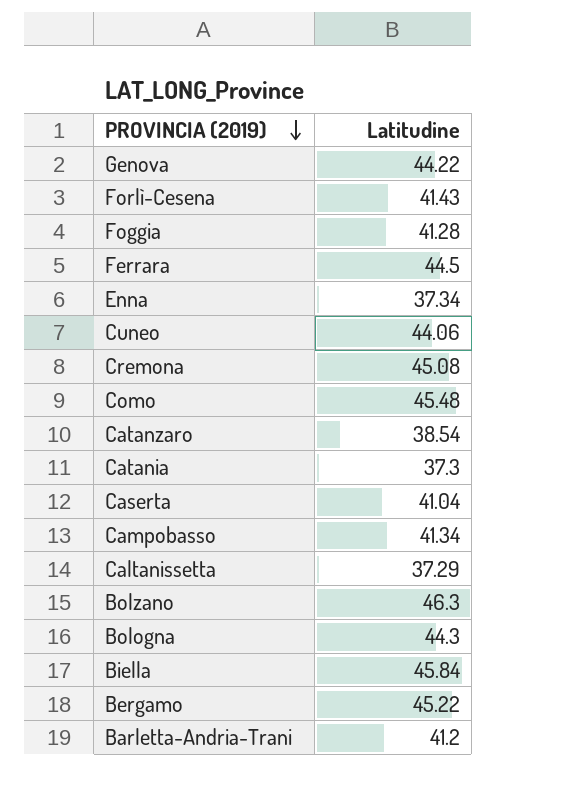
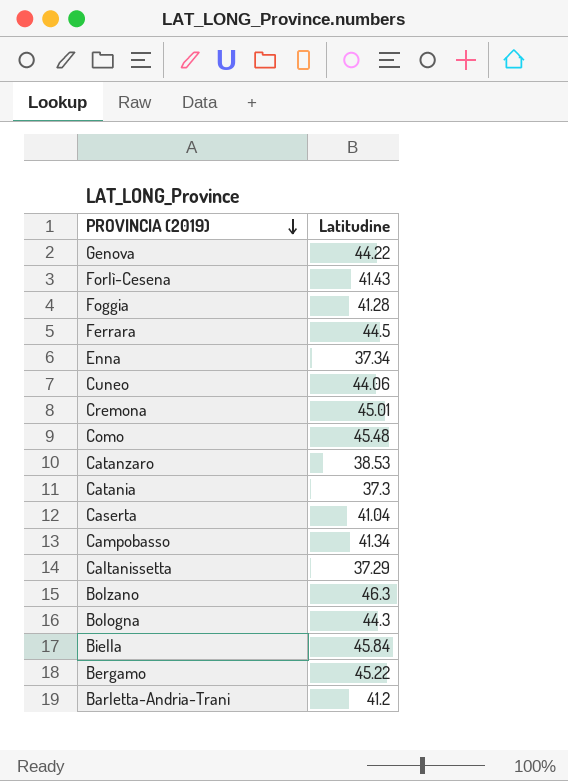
Cremona | Latitudine: 45.08 -> 45.01
Catanzaro | Latitudine: 38.54 -> 38.53

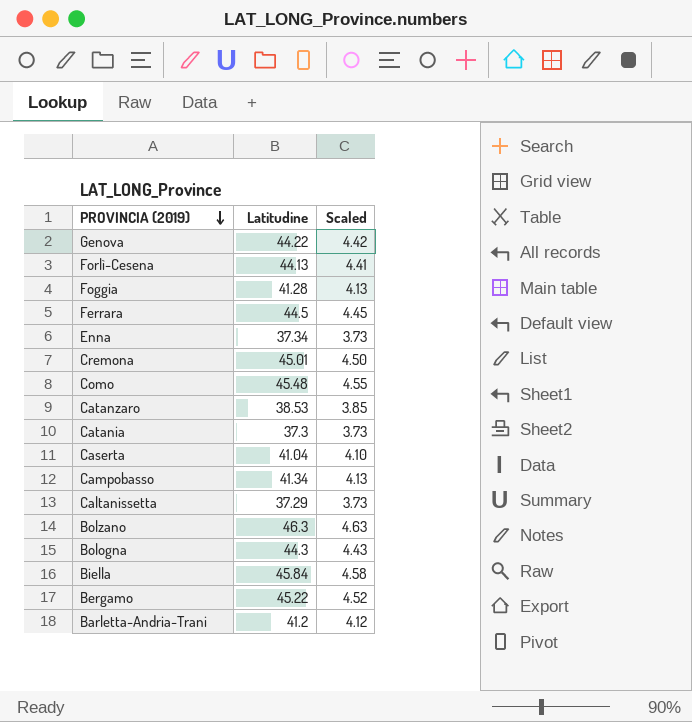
column Scaled | formula: none -> [Latitudine] * 0.1
row Cuneo: 44.06 -> none
Forlì-Cesena | Latitudine: 41.43 -> 44.13

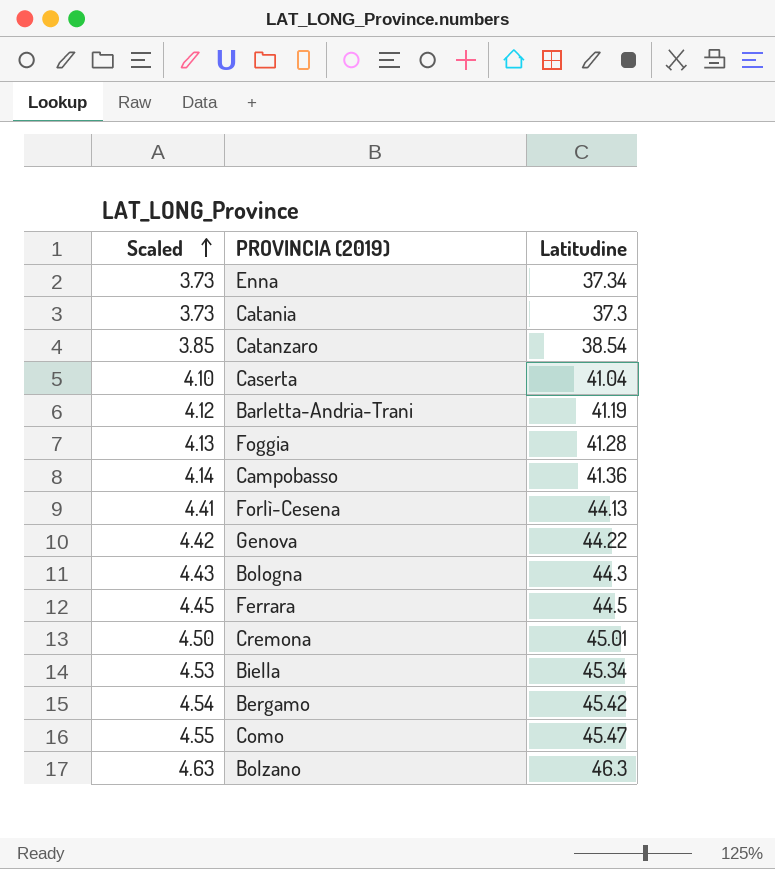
row order: PROVINCIA (2019) descending -> Scaled ascending
column Scaled | position: 3 -> 1
row Caltanissetta: 37.29 | 3.73 -> none
Catanzaro | Latitudine: 38.53 -> 38.54
Barletta-Andria-Trani | Latitudine: 41.2 -> 41.19
Campobasso | Scaled: 4.13 -> 4.14
Campobasso | Latitudine: 41.34 -> 41.36
Biella | Scaled: 4.58 -> 4.53
Biella | Latitudine: 45.84 -> 45.34
Bergamo | Scaled: 4.52 -> 4.54
Bergamo | Latitudine: 45.22 -> 45.42
Como | Latitudine: 45.48 -> 45.47

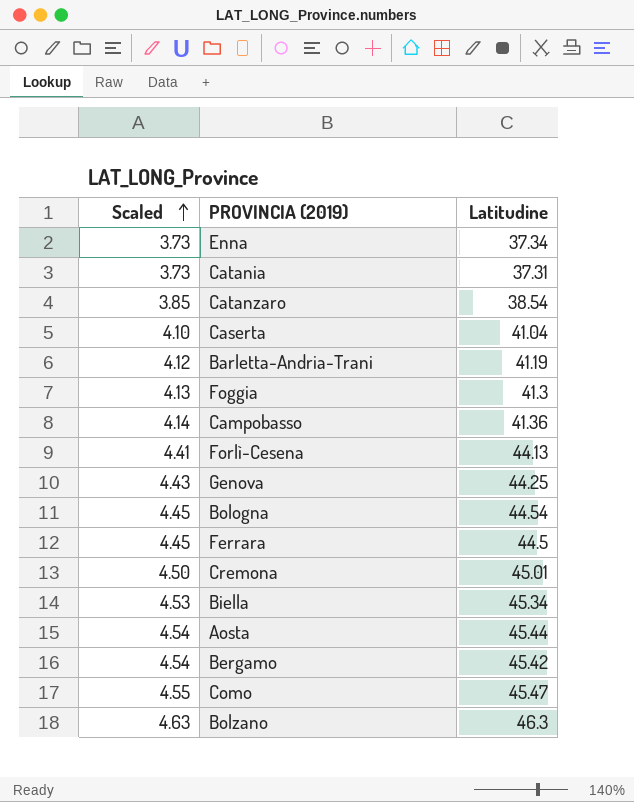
Catania | Latitudine: 37.3 -> 37.31
Foggia | Latitudine: 41.28 -> 41.3
Genova | Scaled: 4.42 -> 4.43
Genova | Latitudine: 44.22 -> 44.25
Bologna | Scaled: 4.43 -> 4.45
Bologna | Latitudine: 44.3 -> 44.54
row Aosta: none -> 4.54 | 45.44

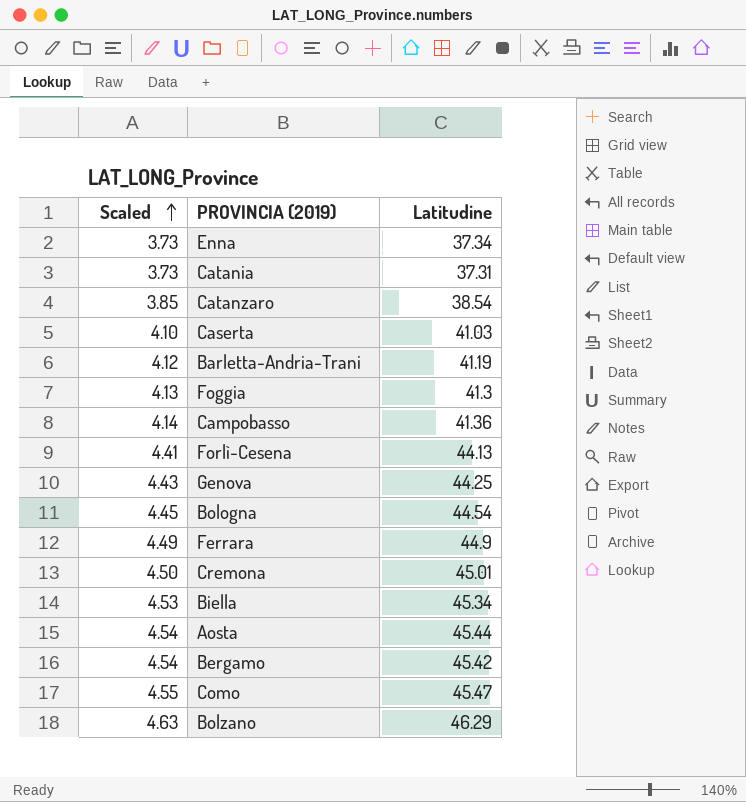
Caserta | Latitudine: 41.04 -> 41.03
Ferrara | Scaled: 4.45 -> 4.49
Ferrara | Latitudine: 44.5 -> 44.9
Bolzano | Latitudine: 46.3 -> 46.29

